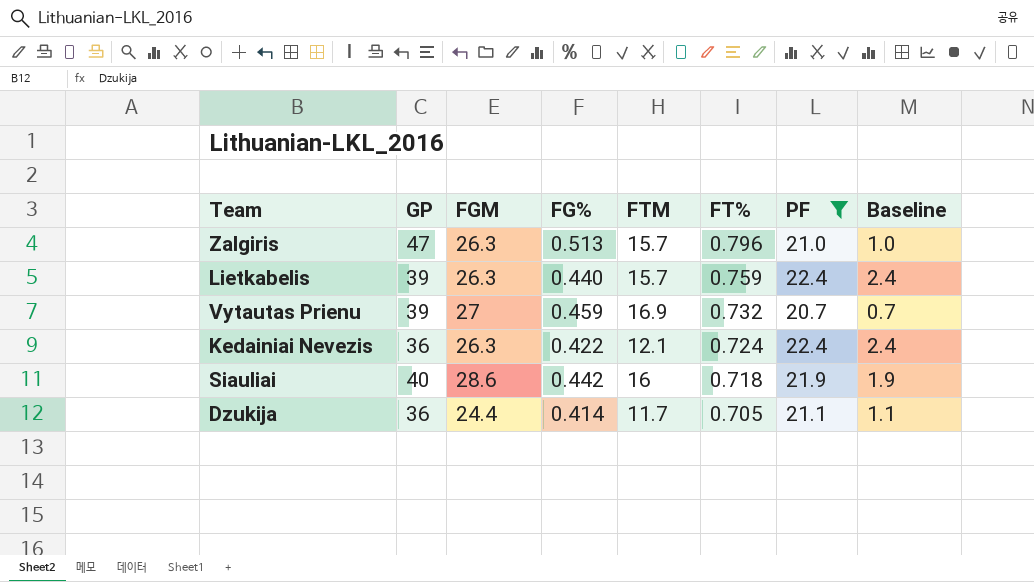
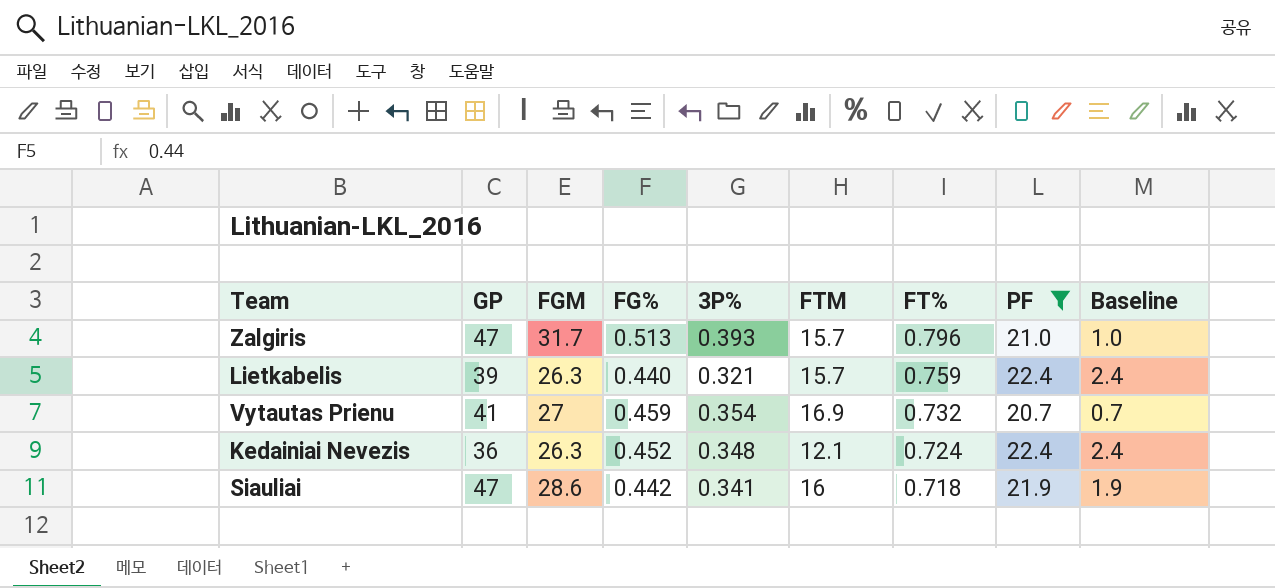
column 3P% | position: none -> 5
row Dzukija: 36 | 24.4 | 0.414 | 11.7 | 0.705 | 21.1 | 1.1 -> none
Zalgiris | FGM: 26.3 -> 31.7
Vytautas Prienu | GP: 39 -> 41
Kedainiai Nevezis | FG%: 0.422 -> 0.452
Siauliai | GP: 40 -> 47

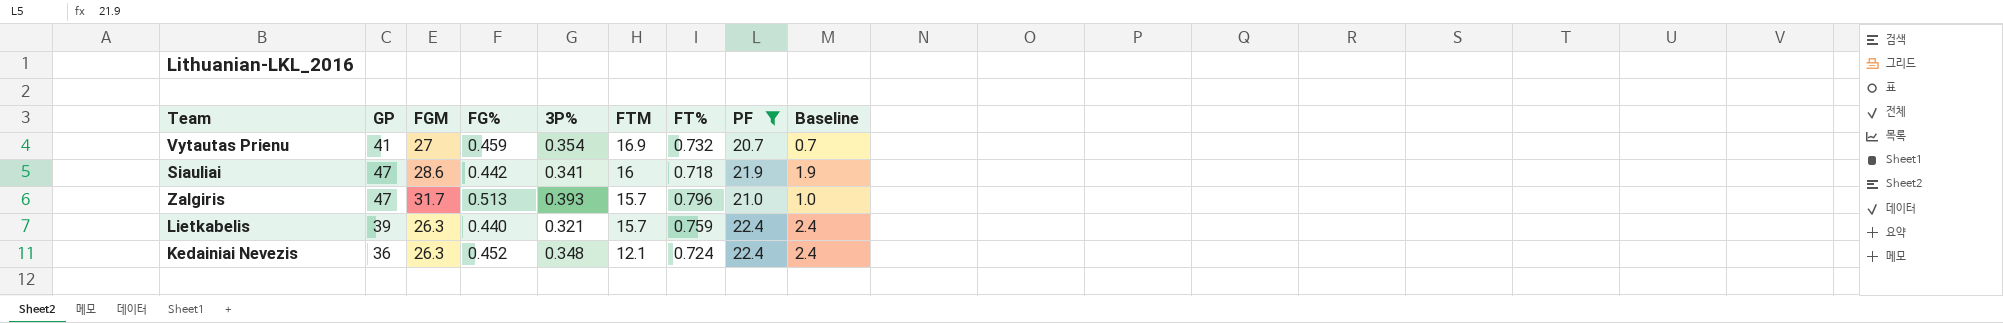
row order: FT% descending -> FTM descending

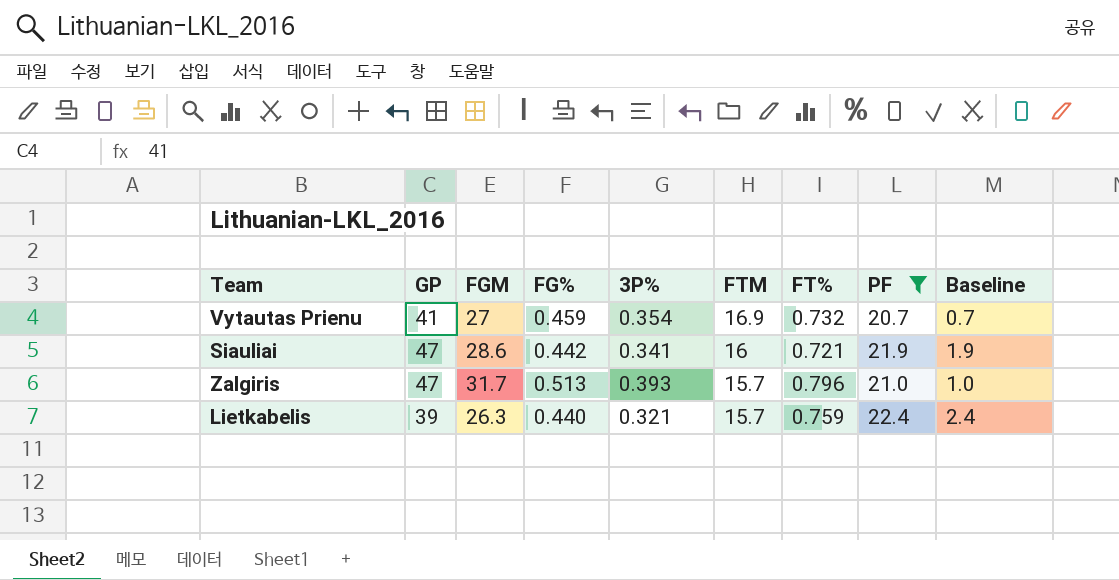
row Kedainiai Nevezis: 36 | 26.3 | 0.452 | 0.348 | 12.1 | 0.724 | 22.4 | 2.4 -> none
Siauliai | FT%: 0.718 -> 0.721

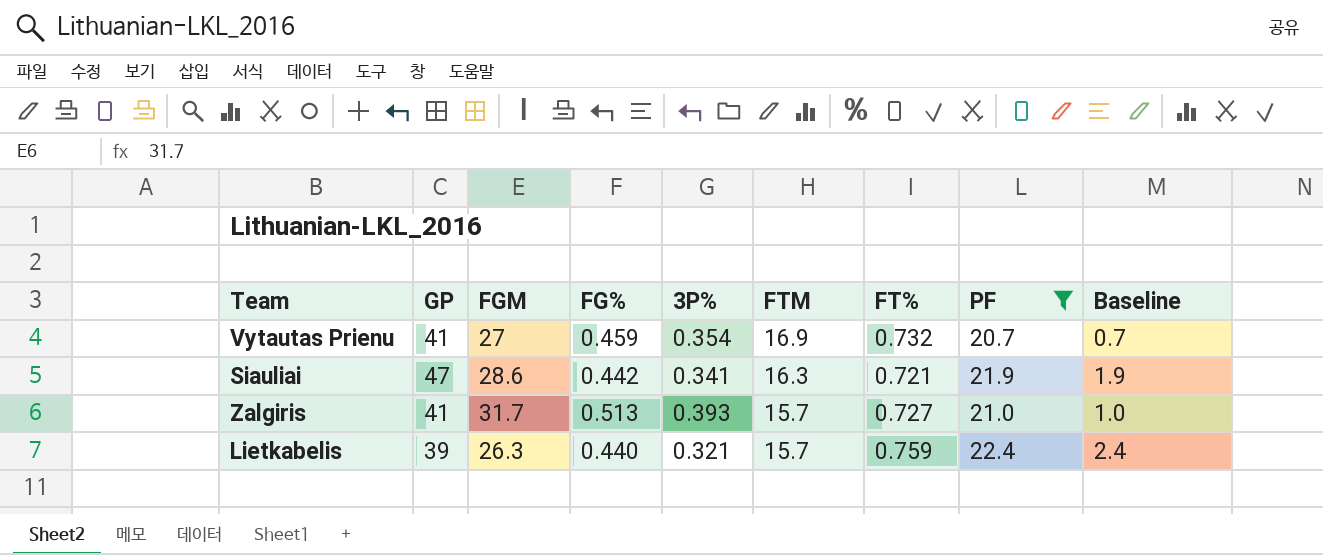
Siauliai | FTM: 16 -> 16.3
Zalgiris | GP: 47 -> 41
Zalgiris | FT%: 0.796 -> 0.727

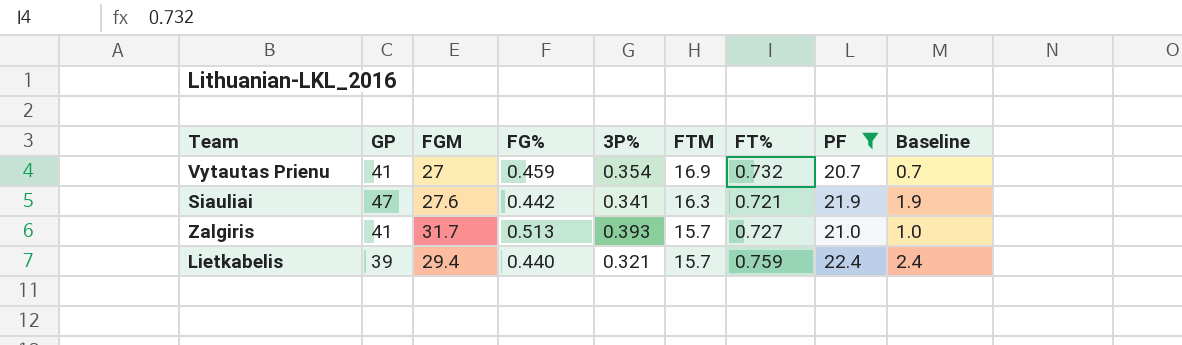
Siauliai | FGM: 28.6 -> 27.6
Lietkabelis | FGM: 26.3 -> 29.4

